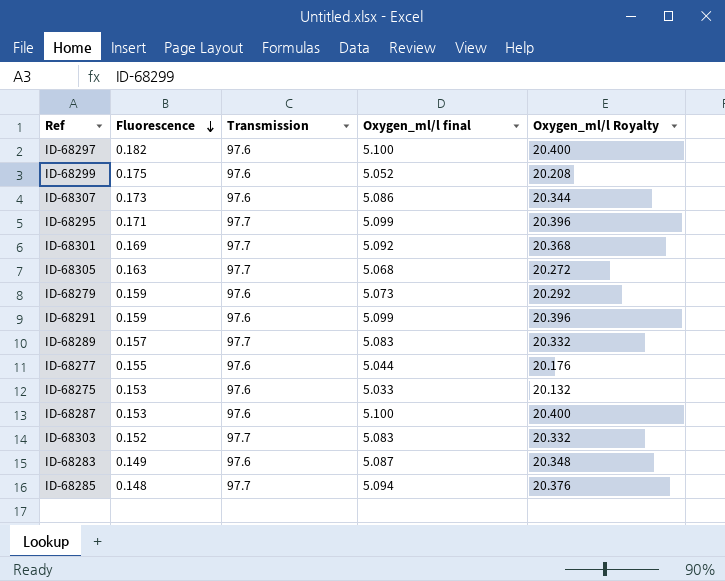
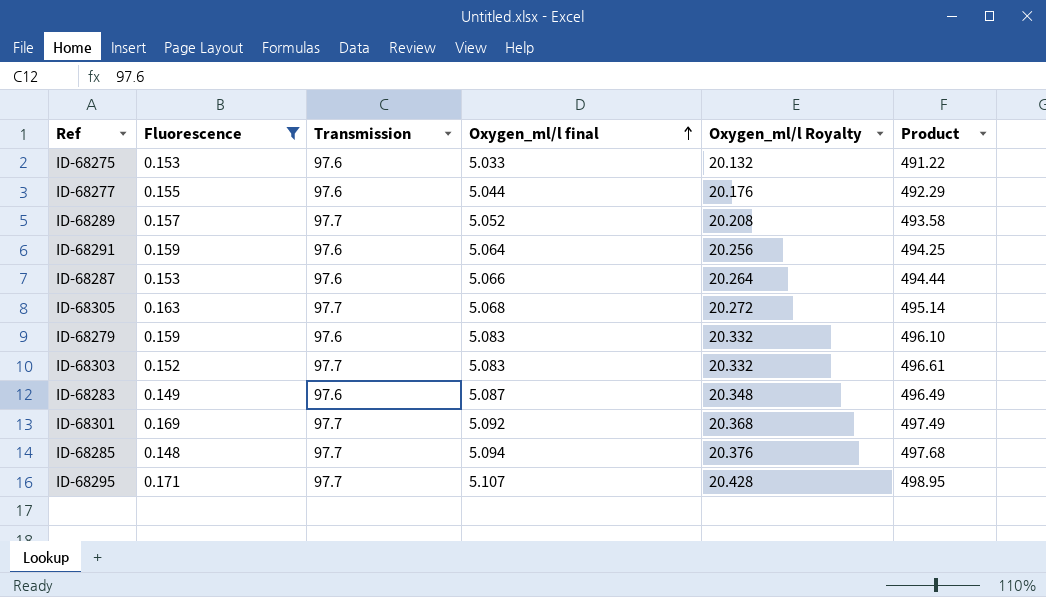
filter: none -> Fluorescence <= 0.171
row order: Fluorescence descending -> Oxygen_ml/l final ascending
column Product | formula: none -> [Transmission] * [Oxygen_ml/l final]
ID-68289 | Oxygen_ml/l final: 5.083 -> 5.052
ID-68289 | Oxygen_ml/l Royalty: 20.332 -> 20.208
ID-68291 | Oxygen_ml/l final: 5.099 -> 5.064
ID-68291 | Oxygen_ml/l Royalty: 20.396 -> 20.256
ID-68287 | Oxygen_ml/l final: 5.100 -> 5.066
ID-68287 | Oxygen_ml/l Royalty: 20.400 -> 20.264
ID-68279 | Oxygen_ml/l final: 5.073 -> 5.083
ID-68279 | Oxygen_ml/l Royalty: 20.292 -> 20.332
ID-68295 | Oxygen_ml/l final: 5.099 -> 5.107
ID-68295 | Oxygen_ml/l Royalty: 20.396 -> 20.428

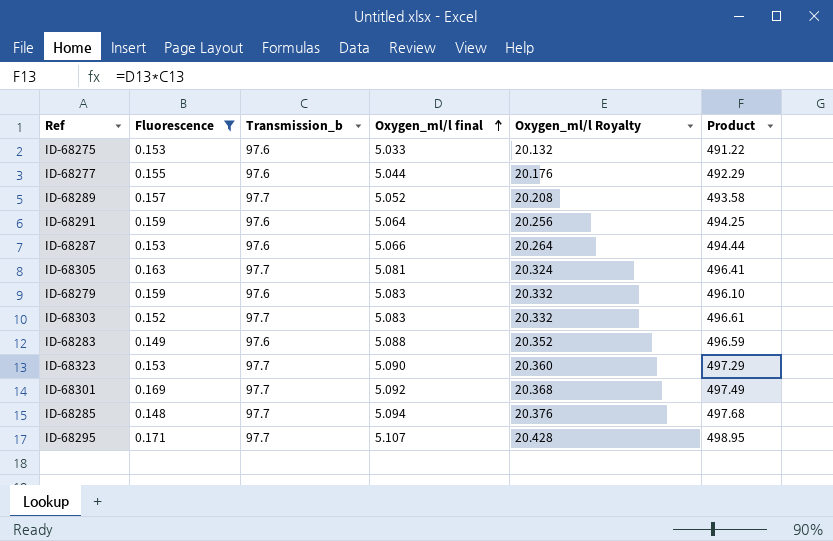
column name: Transmission -> Transmission_b
ID-68305 | Oxygen_ml/l final: 5.068 -> 5.081
ID-68305 | Oxygen_ml/l Royalty: 20.272 -> 20.324
ID-68305 | Product: 495.14 -> 496.41
ID-68283 | Oxygen_ml/l final: 5.087 -> 5.088
ID-68283 | Oxygen_ml/l Royalty: 20.348 -> 20.352
ID-68283 | Product: 496.49 -> 496.59
row ID-68323: none -> 0.153 | 97.7 | 5.090 | 20.360 | 497.29

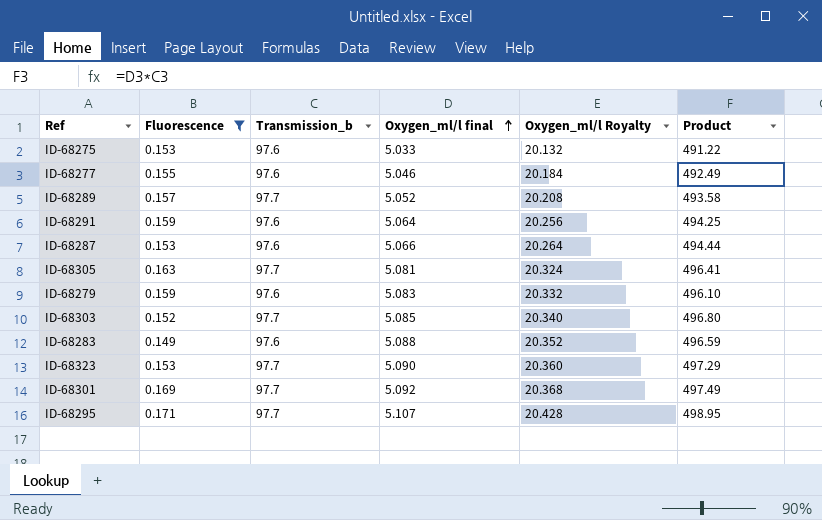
row ID-68285: 0.148 | 97.7 | 5.094 | 20.376 | 497.68 -> none
ID-68277 | Oxygen_ml/l final: 5.044 -> 5.046
ID-68277 | Oxygen_ml/l Royalty: 20.176 -> 20.184
ID-68277 | Product: 492.29 -> 492.49
ID-68303 | Oxygen_ml/l final: 5.083 -> 5.085
ID-68303 | Oxygen_ml/l Royalty: 20.332 -> 20.340
ID-68303 | Product: 496.61 -> 496.80

